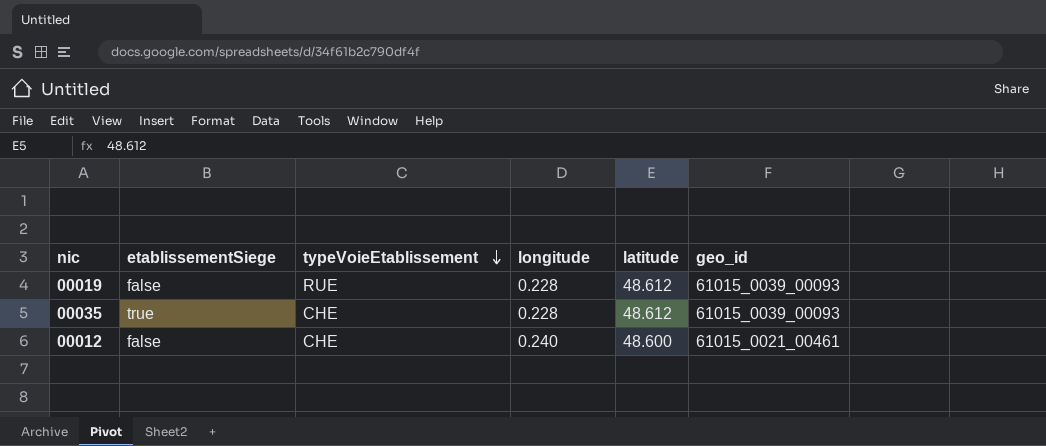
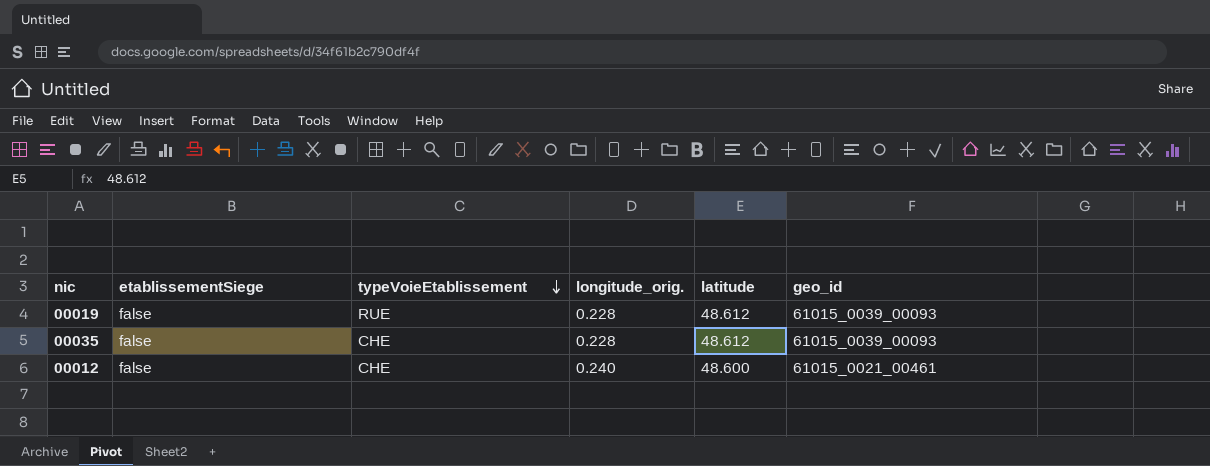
column name: longitude -> longitude_orig.
00035 | etablissementSiege: true -> false

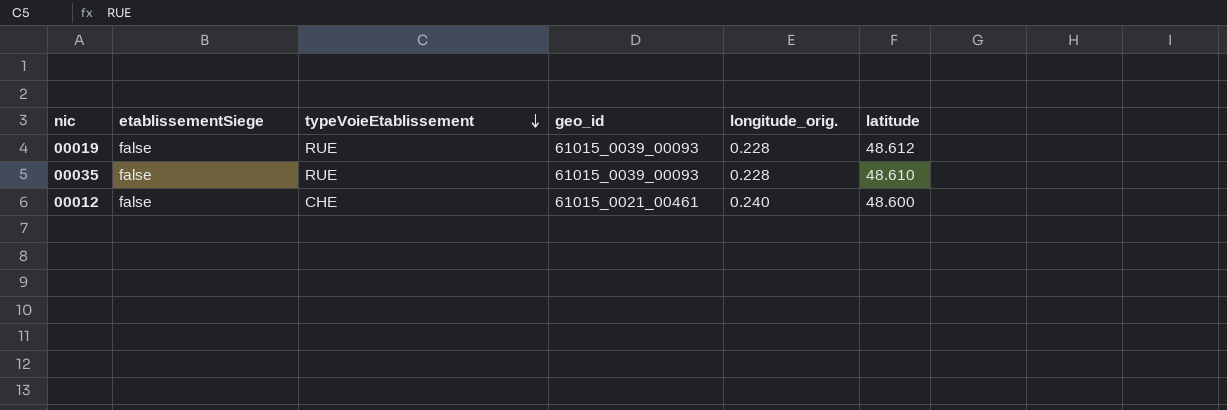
column geo_id | position: 6 -> 4
00035 | typeVoieEtablissement: CHE -> RUE
00035 | latitude: 48.612 -> 48.610

